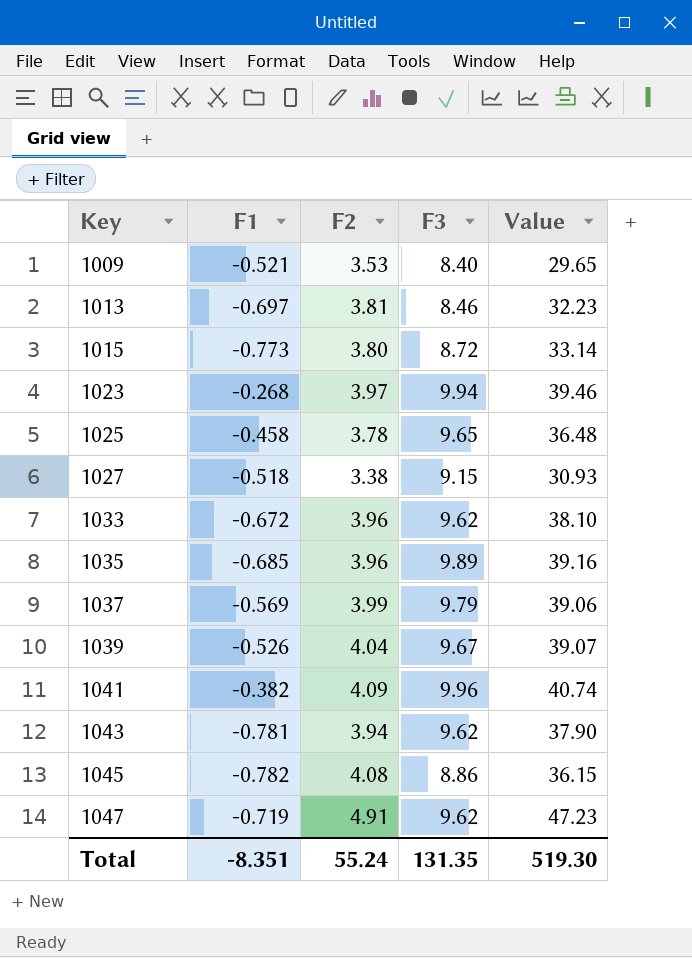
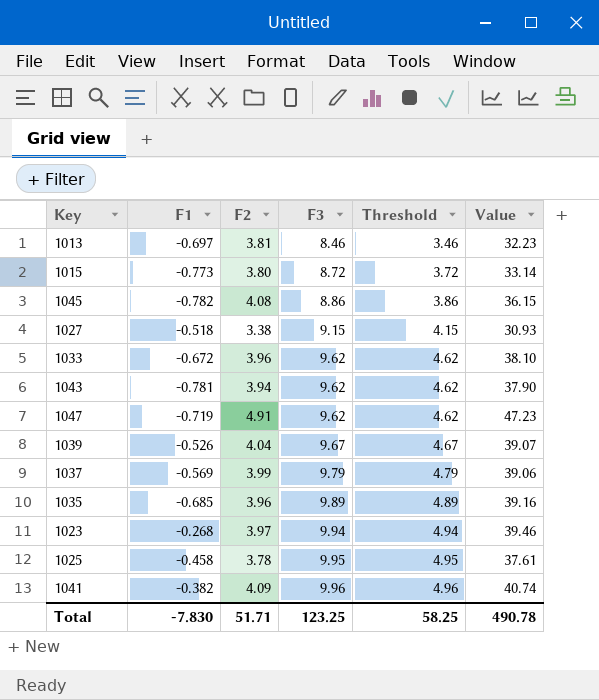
row order: Key ascending -> F3 ascending
column Threshold | formula: none -> [F3] - 5
row 1009: -0.521 | 3.53 | 8.40 | 29.65 -> none
1025 | F3: 9.65 -> 9.95
1025 | Value: 36.48 -> 37.61
Total | F1: -8.351 -> -7.830
Total | F2: 55.24 -> 51.71
Total | F3: 131.35 -> 123.25
Total | Value: 519.30 -> 490.78

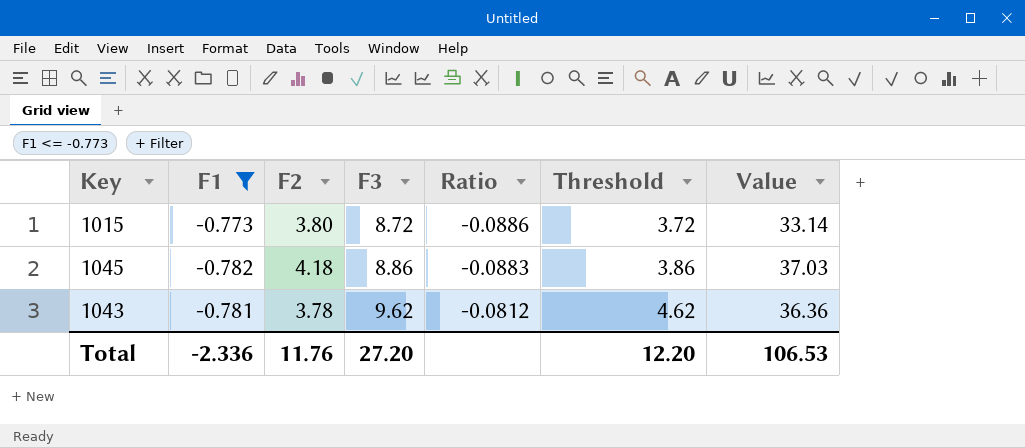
filter: none -> F1 <= -0.773
column Ratio | formula: none -> [F1] / [F3]
1045 | F2: 4.08 -> 4.18
1045 | Value: 36.15 -> 37.03
1043 | F2: 3.94 -> 3.78
1043 | Value: 37.90 -> 36.36
Total | F1: -7.830 -> -2.336
Total | F2: 51.71 -> 11.76
Total | F3: 123.25 -> 27.20
Total | Threshold: 58.25 -> 12.20
Total | Value: 490.78 -> 106.53

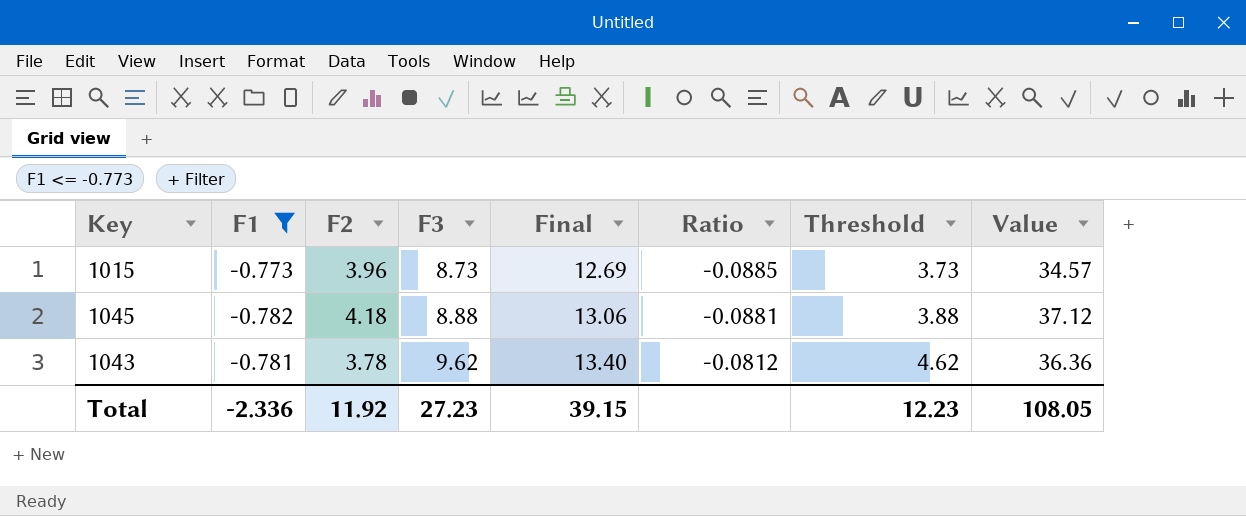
column Final | formula: none -> [F2] + [F3]
1015 | F2: 3.80 -> 3.96
1015 | F3: 8.72 -> 8.73
1015 | Ratio: -0.0886 -> -0.0885
1015 | Threshold: 3.72 -> 3.73
1015 | Value: 33.14 -> 34.57
1045 | F3: 8.86 -> 8.88
1045 | Ratio: -0.0883 -> -0.0881
1045 | Threshold: 3.86 -> 3.88
1045 | Value: 37.03 -> 37.12
Total | F2: 11.76 -> 11.92
Total | F3: 27.20 -> 27.23
Total | Threshold: 12.20 -> 12.23
Total | Value: 106.53 -> 108.05

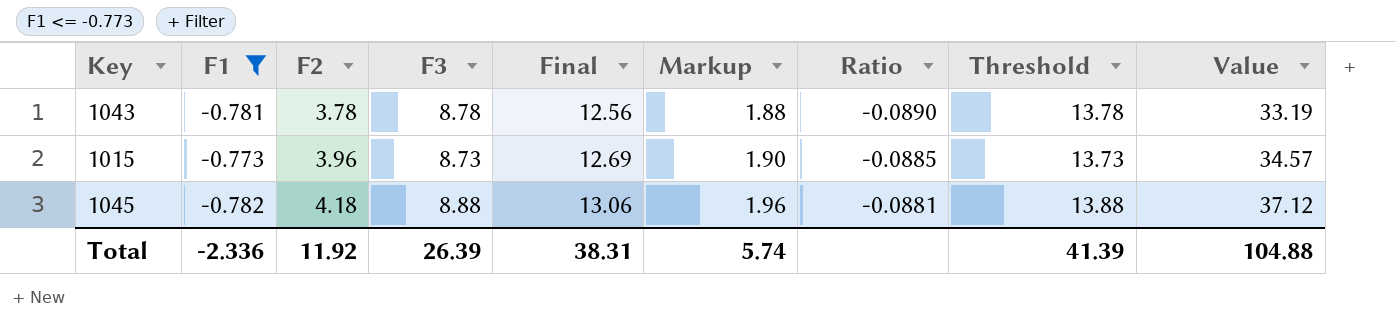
row order: F3 ascending -> F2 ascending
column Markup | formula: none -> [Final] * 0.15
column Threshold | formula: [F3] - 5 -> [F3] + 5
1043 | F3: 9.62 -> 8.78
1043 | Final: 13.40 -> 12.56
1043 | Ratio: -0.0812 -> -0.0890
1043 | Value: 36.36 -> 33.19
Total | F3: 27.23 -> 26.39
Total | Final: 39.15 -> 38.31
Total | Threshold: 12.23 -> 41.39
Total | Value: 108.05 -> 104.88

